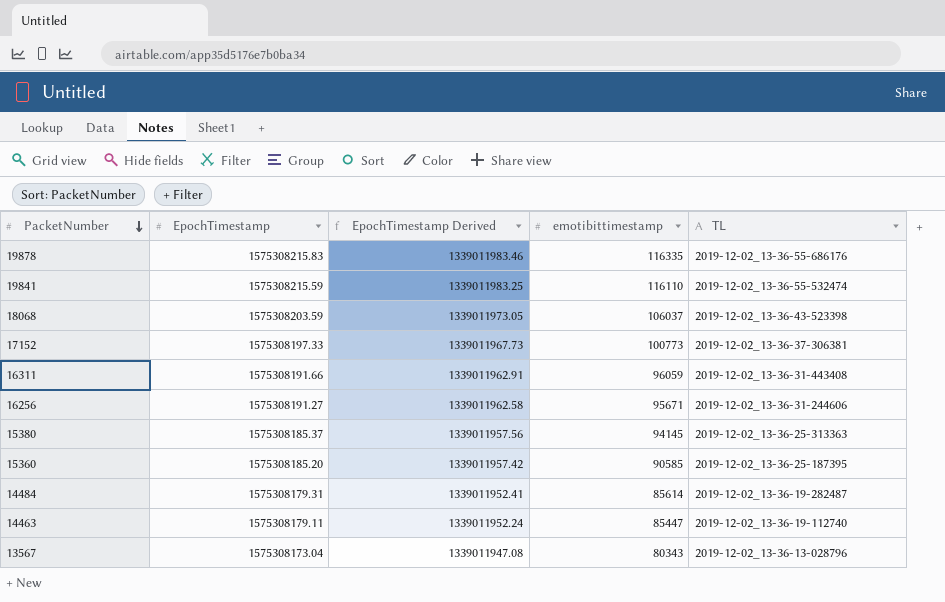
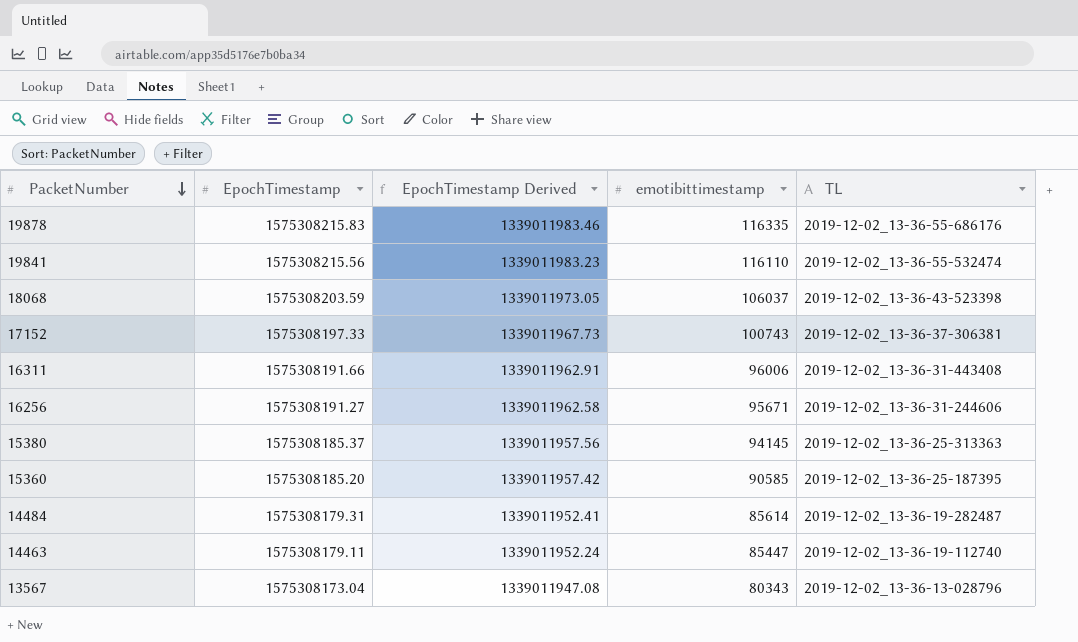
19841 | EpochTimestamp: 1575308215.59 -> 1575308215.56
19841 | EpochTimestamp Derived: 1339011983.25 -> 1339011983.23
17152 | emotibittimestamp: 100773 -> 100743
16311 | emotibittimestamp: 96059 -> 96006

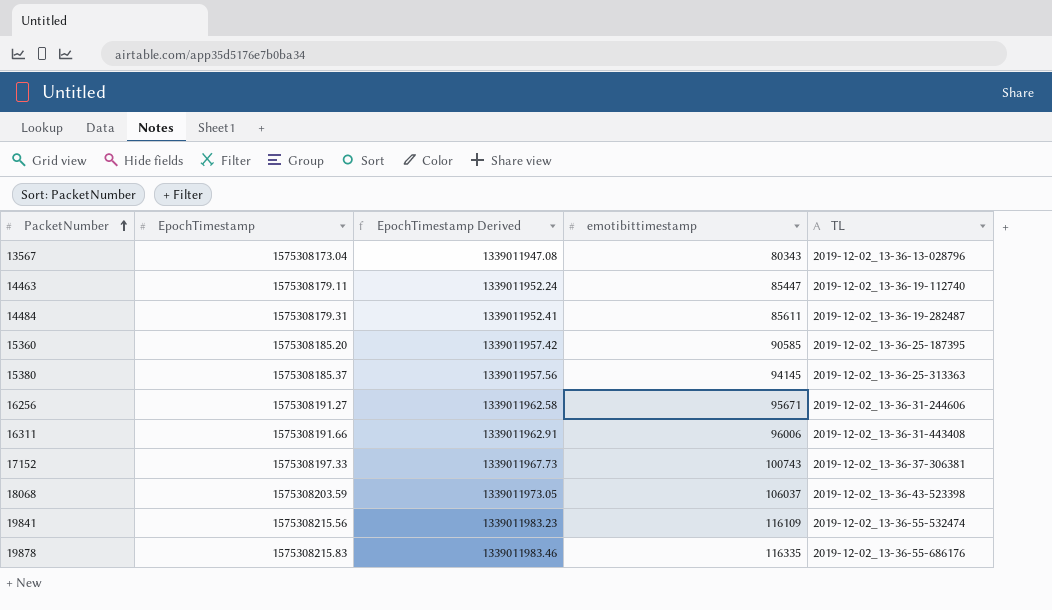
row order: PacketNumber descending -> PacketNumber ascending
14484 | emotibittimestamp: 85614 -> 85611
19841 | emotibittimestamp: 116110 -> 116109

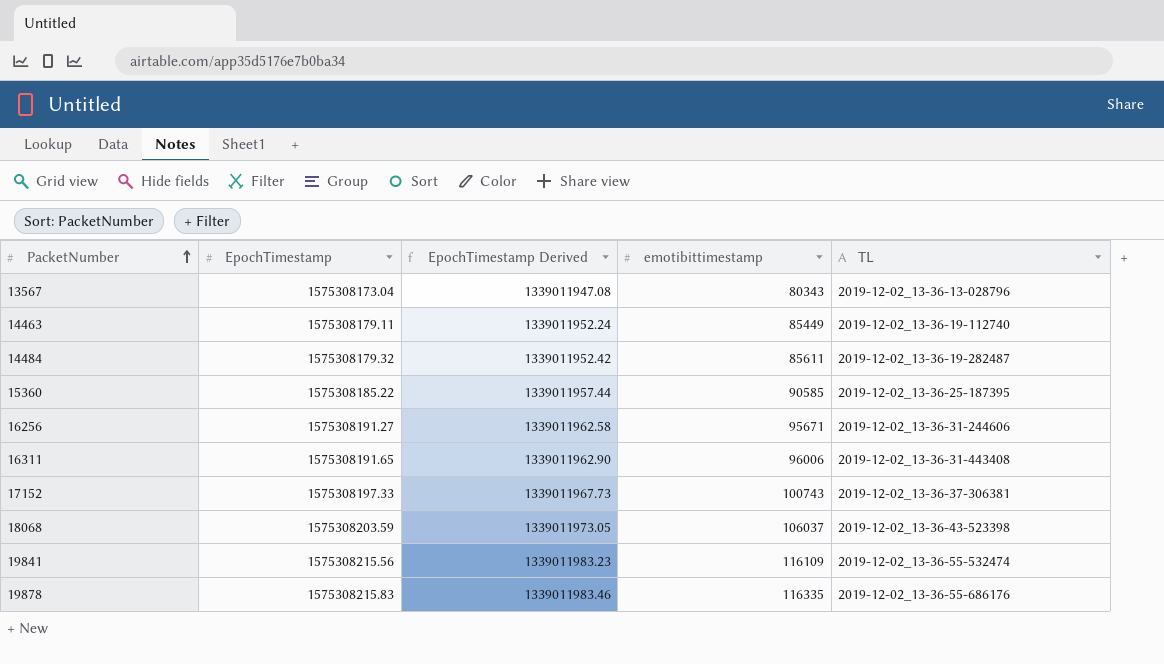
row 15380: 1575308185.37 | 1339011957.56 | 94145 | 2019-12-02_13-36-25-313363 -> none
14463 | emotibittimestamp: 85447 -> 85449
14484 | EpochTimestamp: 1575308179.31 -> 1575308179.32
14484 | EpochTimestamp Derived: 1339011952.41 -> 1339011952.42
15360 | EpochTimestamp: 1575308185.20 -> 1575308185.22
15360 | EpochTimestamp Derived: 1339011957.42 -> 1339011957.44
16311 | EpochTimestamp: 1575308191.66 -> 1575308191.65
16311 | EpochTimestamp Derived: 1339011962.91 -> 1339011962.90

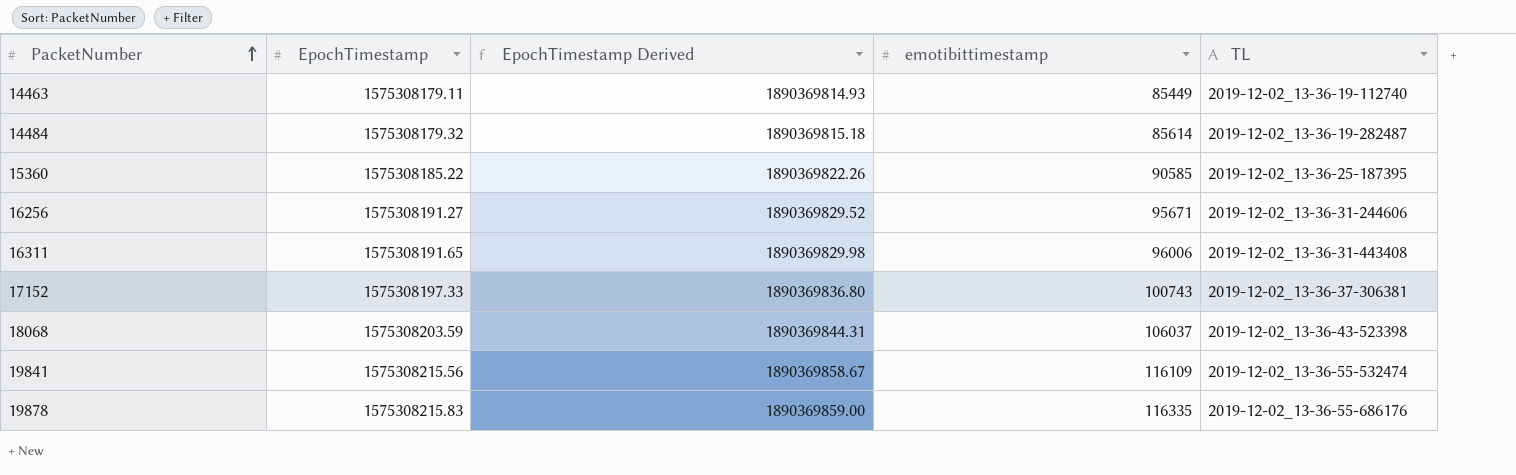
column EpochTimestamp Derived | formula: [EpochTimestamp] * 0.85 -> [EpochTimestamp] * 1.2
row 13567: 1575308173.04 | 1339011947.08 | 80343 | 2019-12-02_13-36-13-028796 -> none
14484 | emotibittimestamp: 85611 -> 85614

